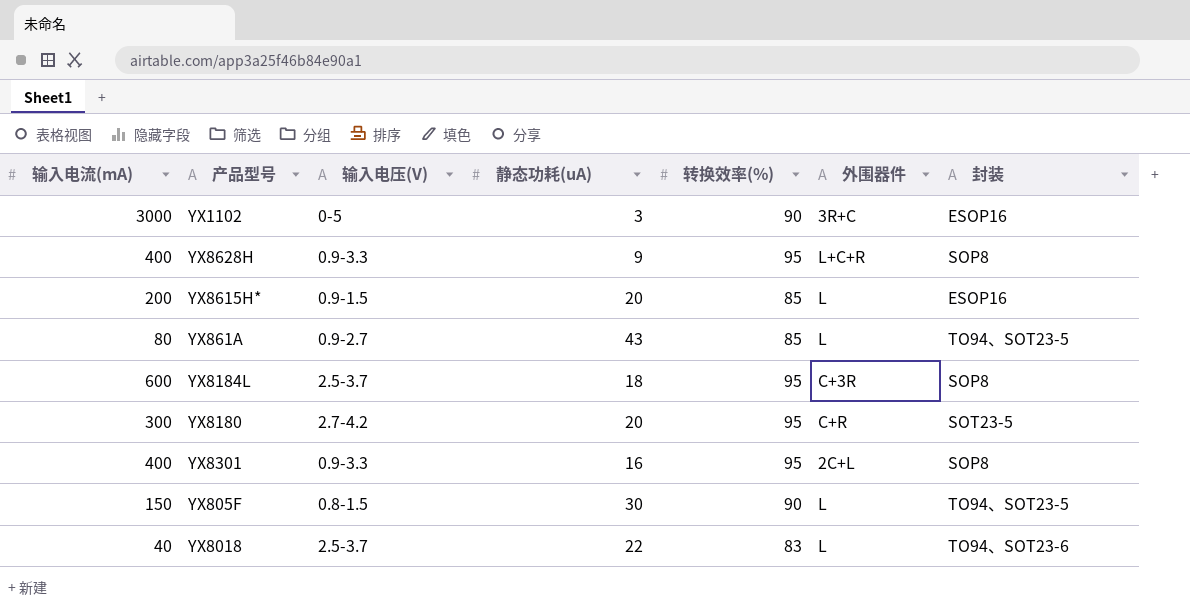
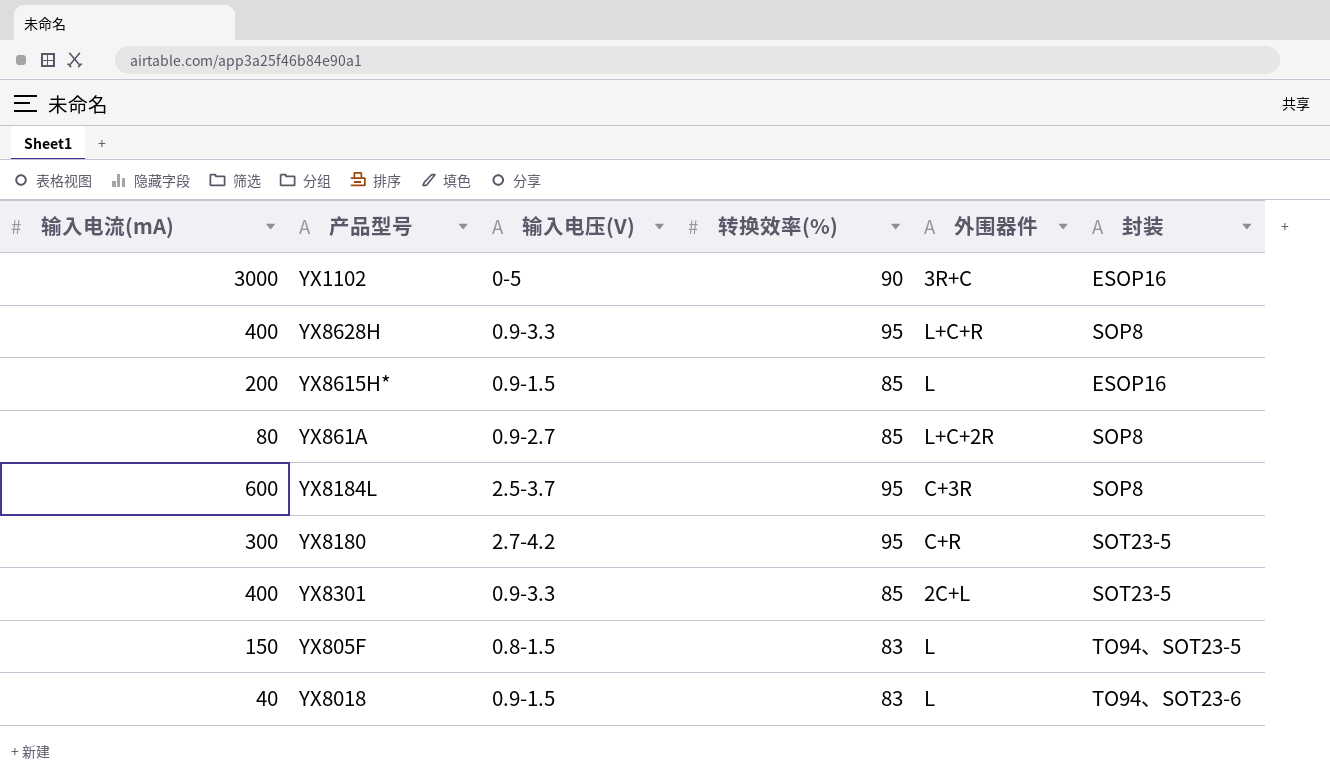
column 静态功耗(uA) | position: 4 -> none
YX861A | 外围器件: L -> L+C+2R
YX861A | 封装: TO94、SOT23-5 -> SOP8
YX8301 | 转换效率(%): 95 -> 85
YX8301 | 封装: SOP8 -> SOT23-5
YX805F | 转换效率(%): 90 -> 83
YX8018 | 输入电压(V): 2.5-3.7 -> 0.9-1.5

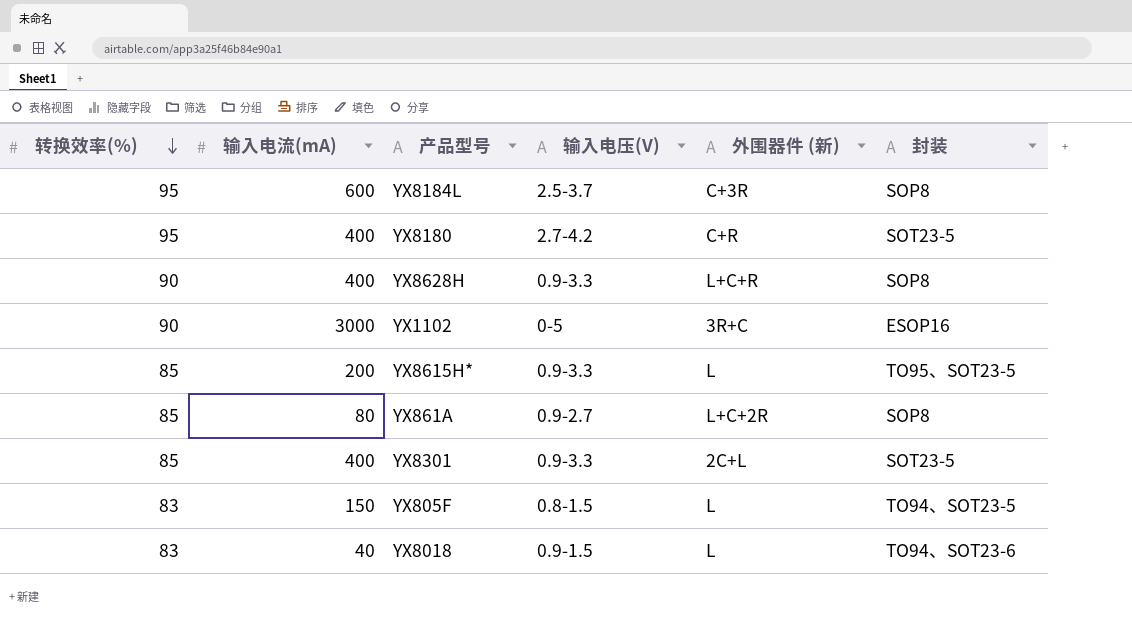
row order: none -> 转换效率(%) descending
column 转换效率(%) | position: 4 -> 1
column name: 外围器件 -> 外围器件 (新)
YX8180 | 输入电流(mA): 300 -> 400
YX8628H | 转换效率(%): 95 -> 90
YX8615H* | 输入电压(V): 0.9-1.5 -> 0.9-3.3
YX8615H* | 封装: ESOP16 -> TO95、SOT23-5

